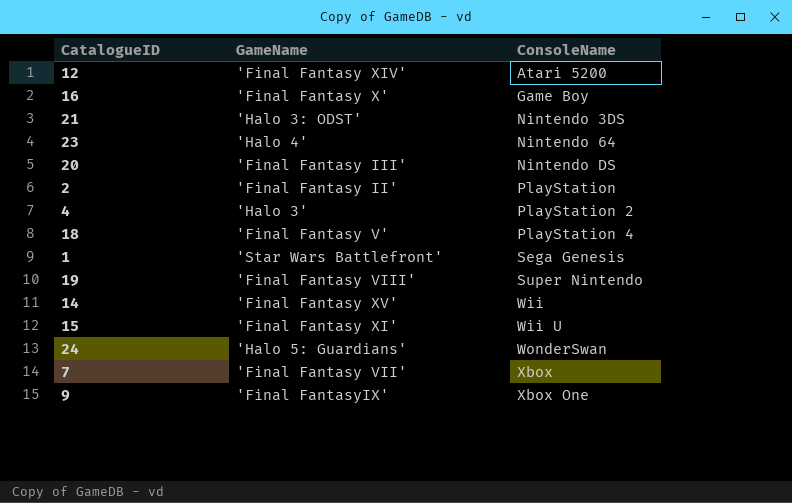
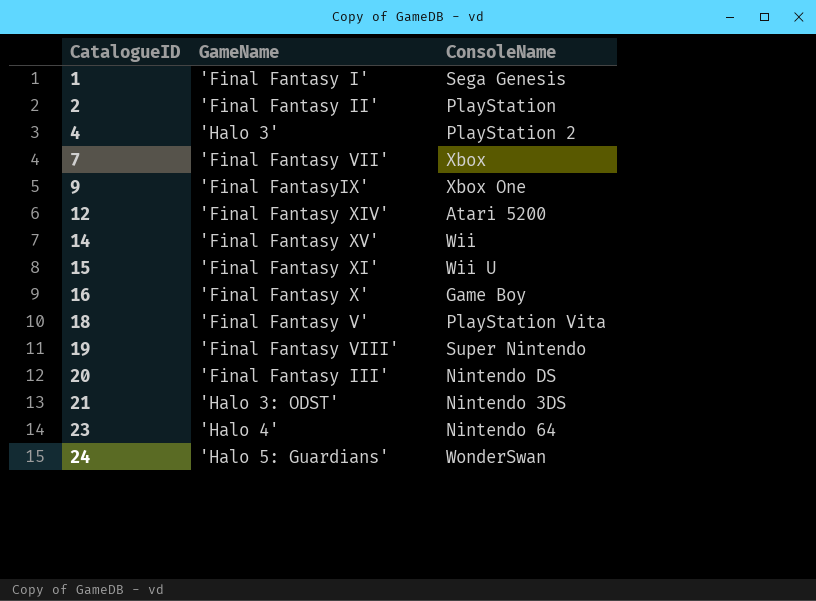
row order: ConsoleName ascending -> CatalogueID ascending
1 | GameName: 'Star Wars Battlefront' -> 'Final Fantasy I'
18 | ConsoleName: PlayStation 4 -> PlayStation Vita

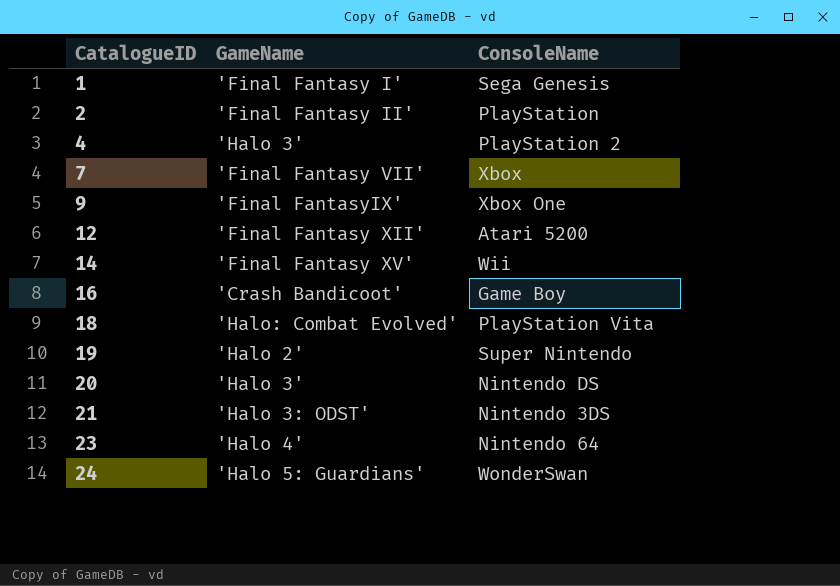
row 15: 'Final Fantasy XI' | Wii U -> none
12 | GameName: 'Final Fantasy XIV' -> 'Final Fantasy XII'
16 | GameName: 'Final Fantasy X' -> 'Crash Bandicoot'
18 | GameName: 'Final Fantasy V' -> 'Halo: Combat Evolved'
19 | GameName: 'Final Fantasy VIII' -> 'Halo 2'
20 | GameName: 'Final Fantasy III' -> 'Halo 3'

